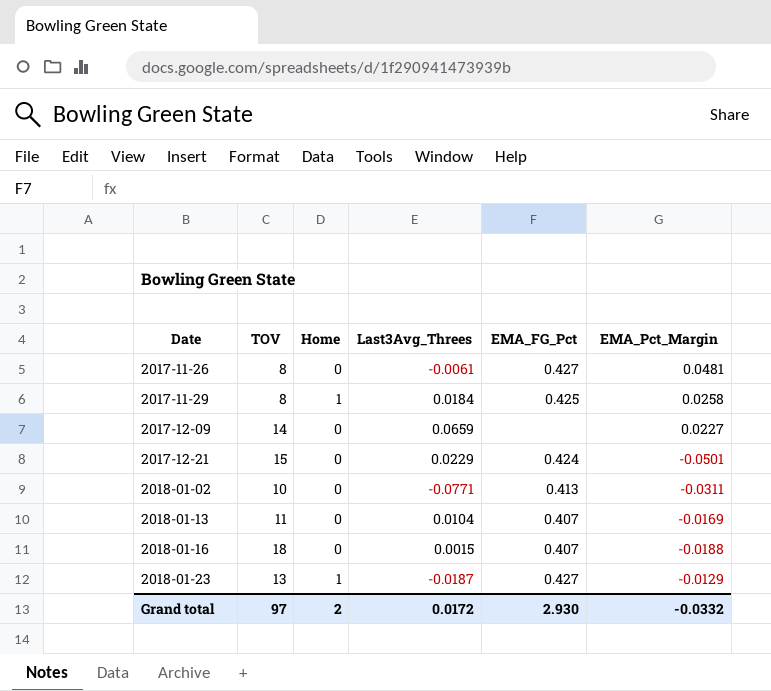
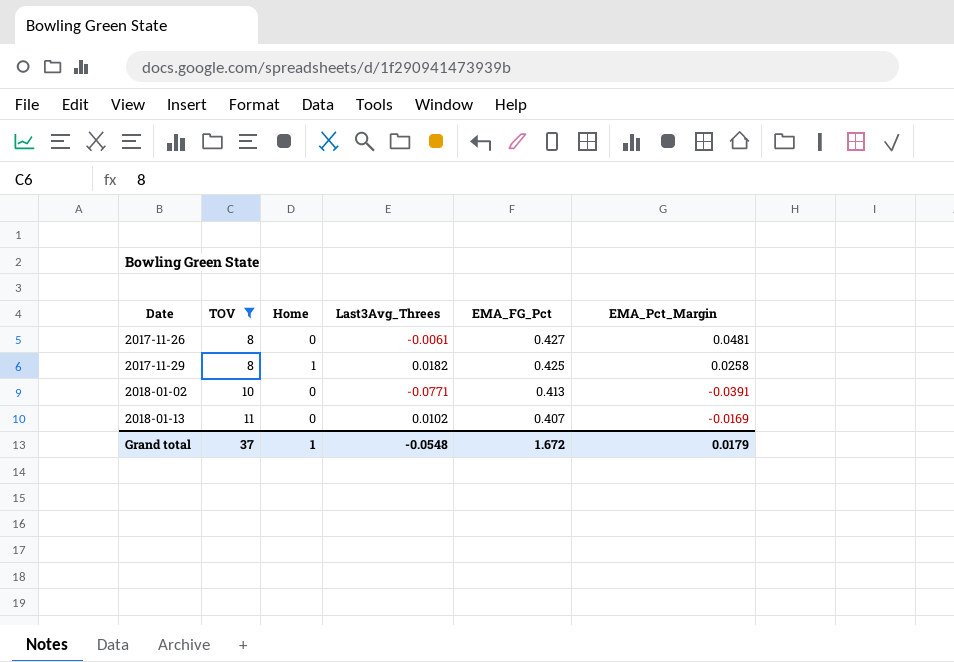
filter: none -> TOV <= 11
2017-11-29 | Last3Avg_Threes: 0.0184 -> 0.0182
2018-01-02 | EMA_Pct_Margin: -0.0311 -> -0.0391
2018-01-13 | Last3Avg_Threes: 0.0104 -> 0.0102
Grand total | TOV: 97 -> 37
Grand total | Home: 2 -> 1
Grand total | Last3Avg_Threes: 0.0172 -> -0.0548
Grand total | EMA_FG_Pct: 2.930 -> 1.672
Grand total | EMA_Pct_Margin: -0.0332 -> 0.0179

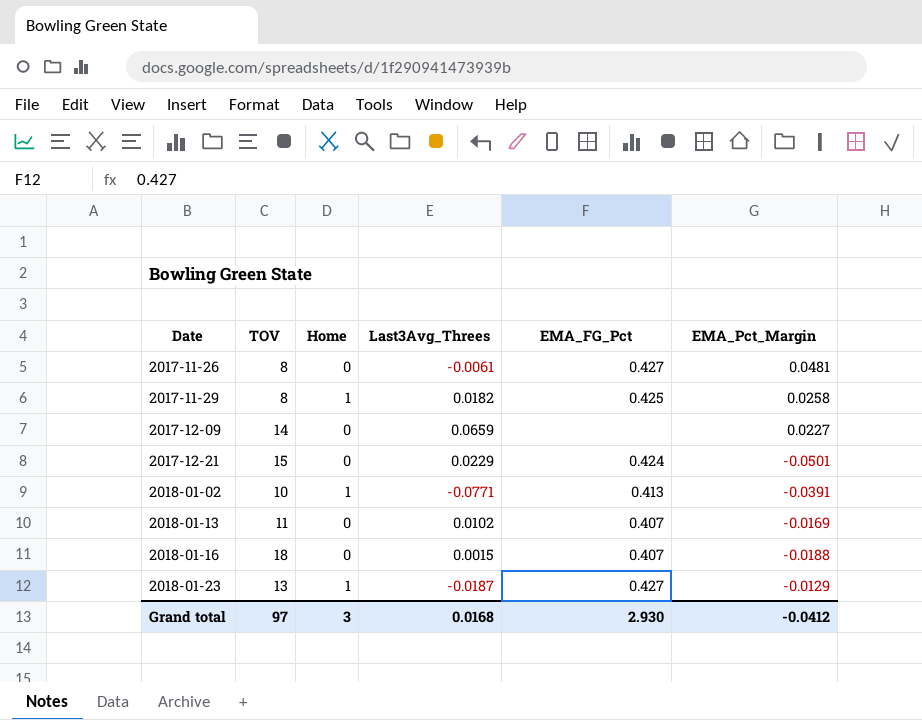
filter: TOV <= 11 -> none
2018-01-02 | Home: 0 -> 1
Grand total | TOV: 37 -> 97
Grand total | Home: 1 -> 3
Grand total | Last3Avg_Threes: -0.0548 -> 0.0168
Grand total | EMA_FG_Pct: 1.672 -> 2.930
Grand total | EMA_Pct_Margin: 0.0179 -> -0.0412

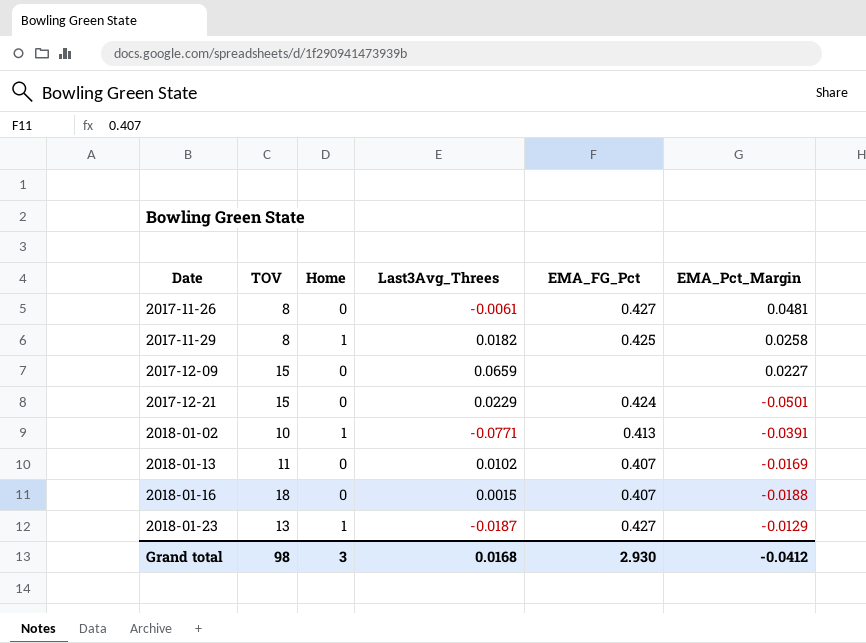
2017-12-09 | TOV: 14 -> 15
Grand total | TOV: 97 -> 98

